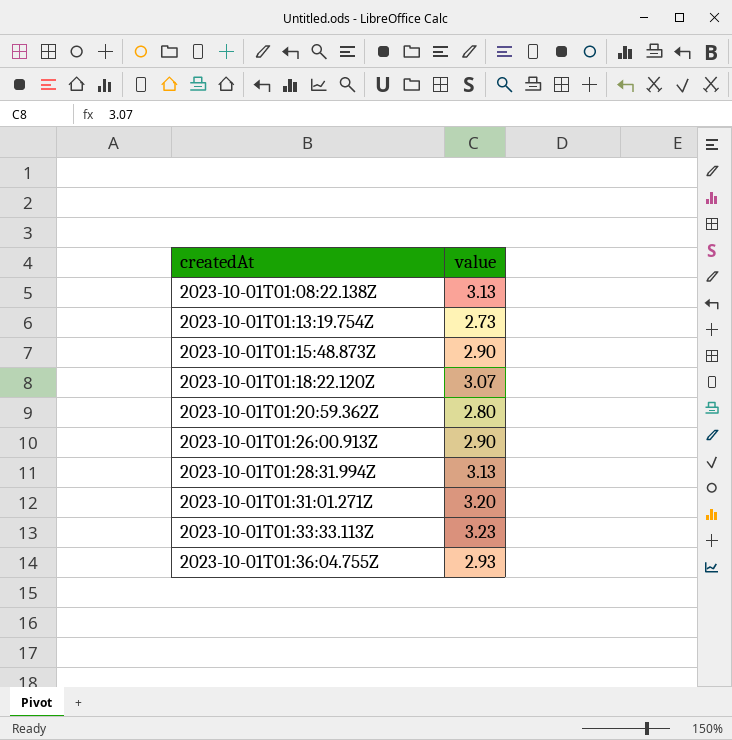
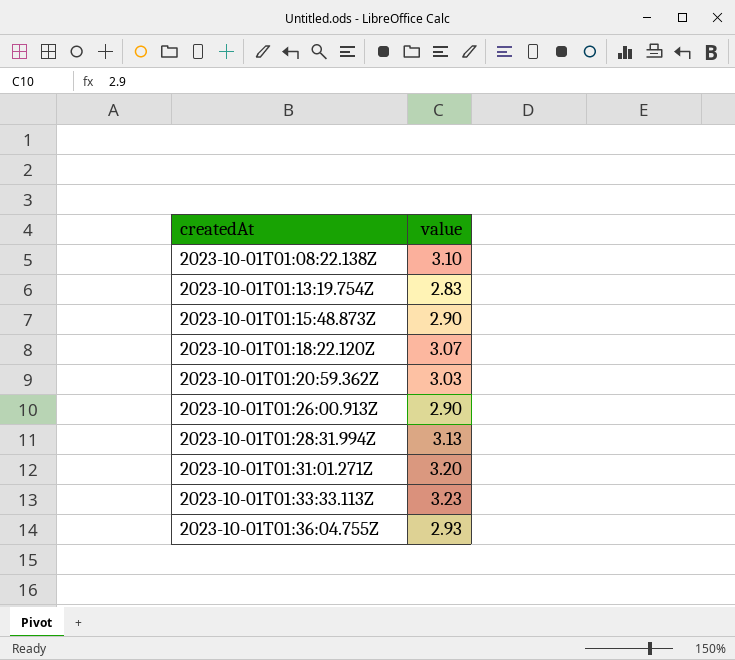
2023-10-01T01:08:22.138Z | value: 3.13 -> 3.10
2023-10-01T01:13:19.754Z | value: 2.73 -> 2.83
2023-10-01T01:20:59.362Z | value: 2.80 -> 3.03

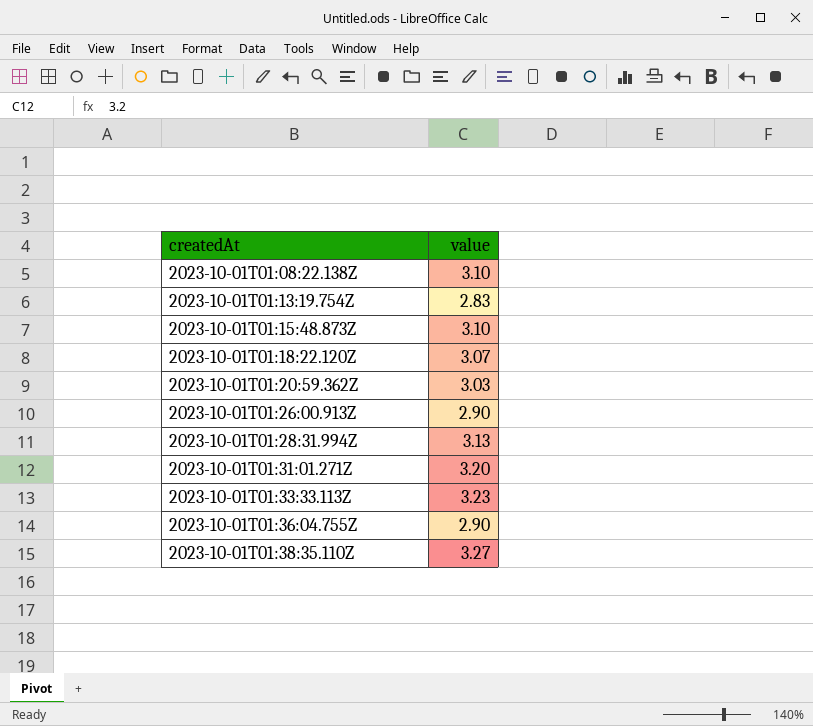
2023-10-01T01:15:48.873Z | value: 2.90 -> 3.10
2023-10-01T01:36:04.755Z | value: 2.93 -> 2.90
row 2023-10-01T01:38:35.110Z: none -> 3.27

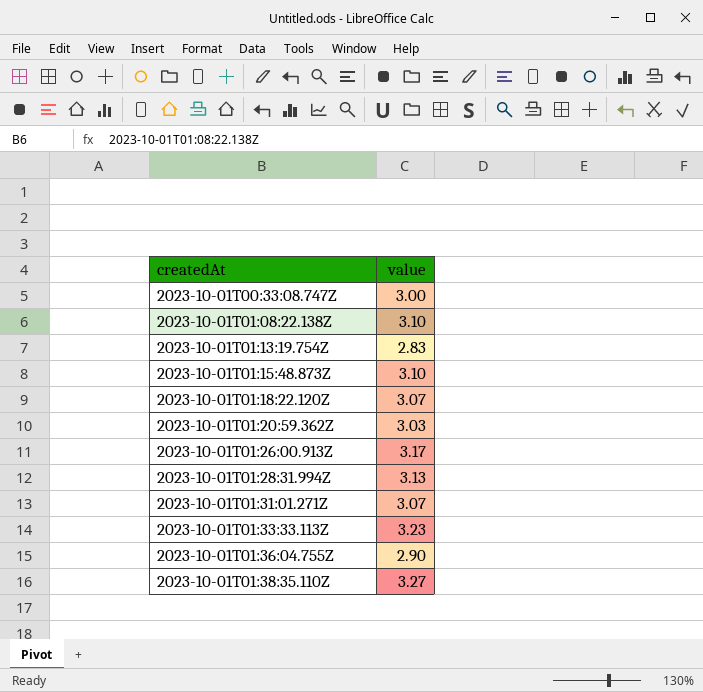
row 2023-10-01T00:33:08.747Z: none -> 3.00
2023-10-01T01:26:00.913Z | value: 2.90 -> 3.17
2023-10-01T01:31:01.271Z | value: 3.20 -> 3.07

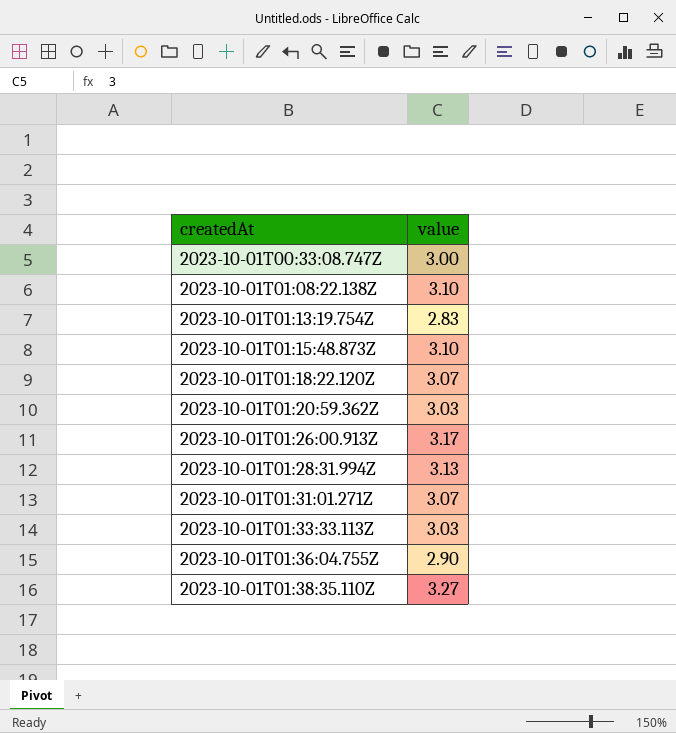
2023-10-01T01:33:33.113Z | value: 3.23 -> 3.03

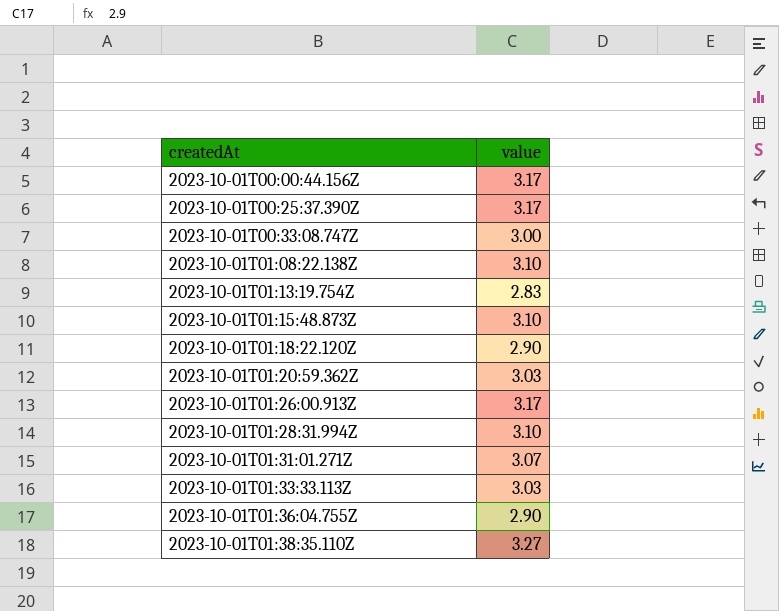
row 2023-10-01T00:00:44.156Z: none -> 3.17
row 2023-10-01T00:25:37.390Z: none -> 3.17
2023-10-01T01:18:22.120Z | value: 3.07 -> 2.90
2023-10-01T01:28:31.994Z | value: 3.13 -> 3.10

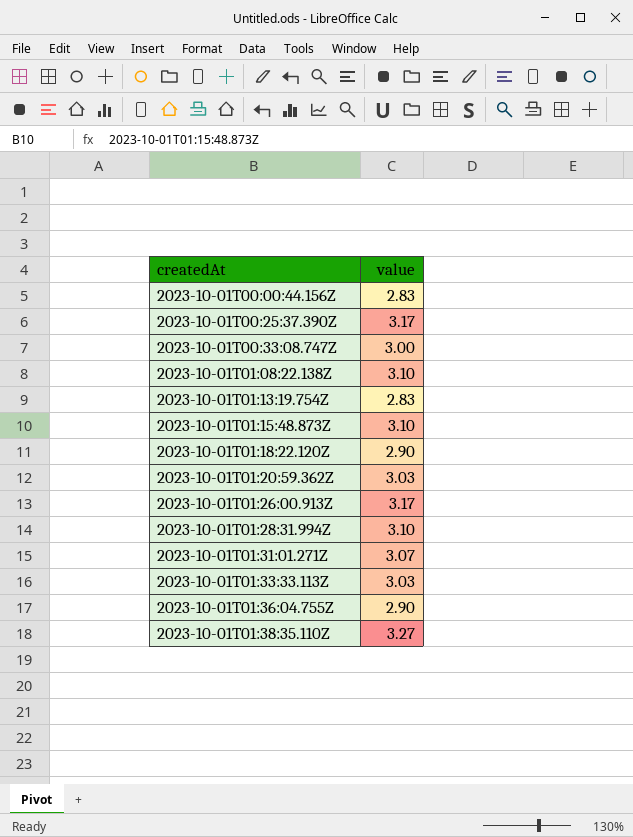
2023-10-01T00:00:44.156Z | value: 3.17 -> 2.83

